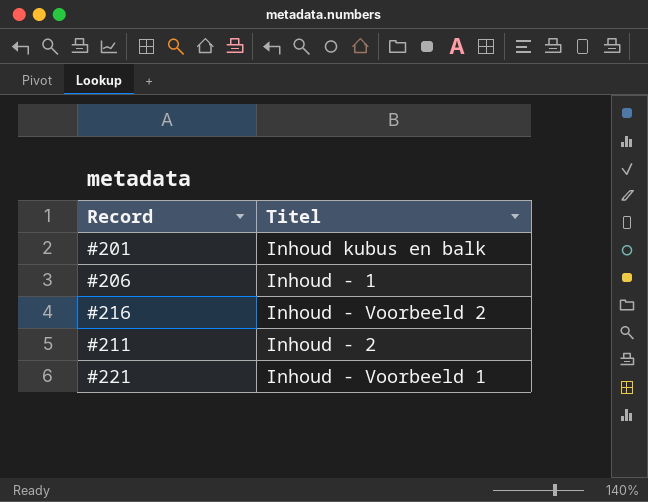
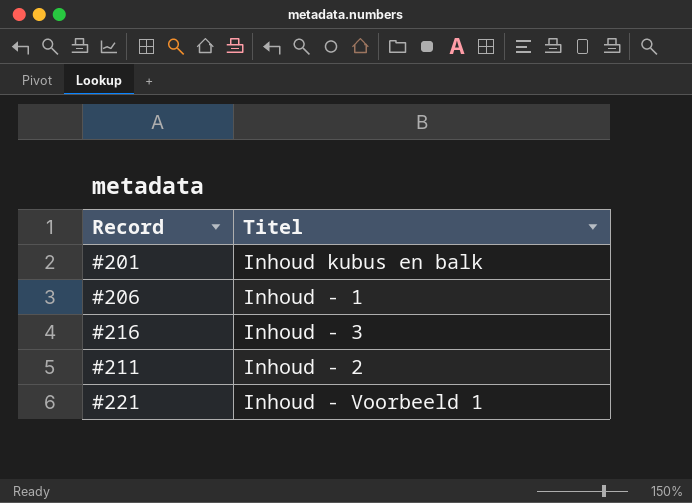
#216 | Titel: Inhoud - Voorbeeld 2 -> Inhoud - 3

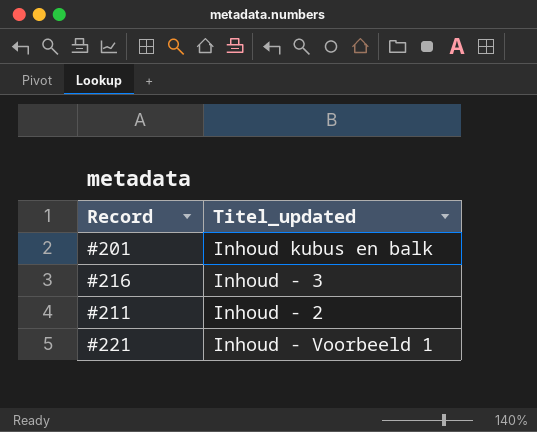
column name: Titel -> Titel_updated
row #206: Inhoud - 1 -> none

